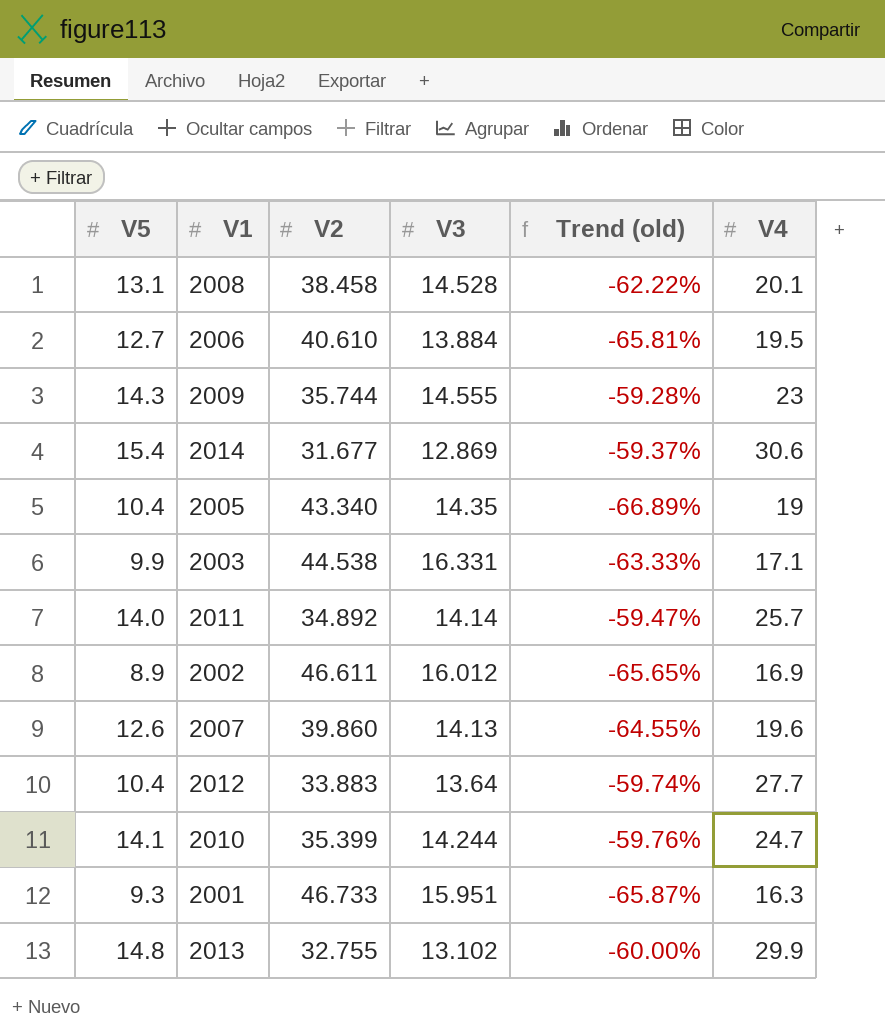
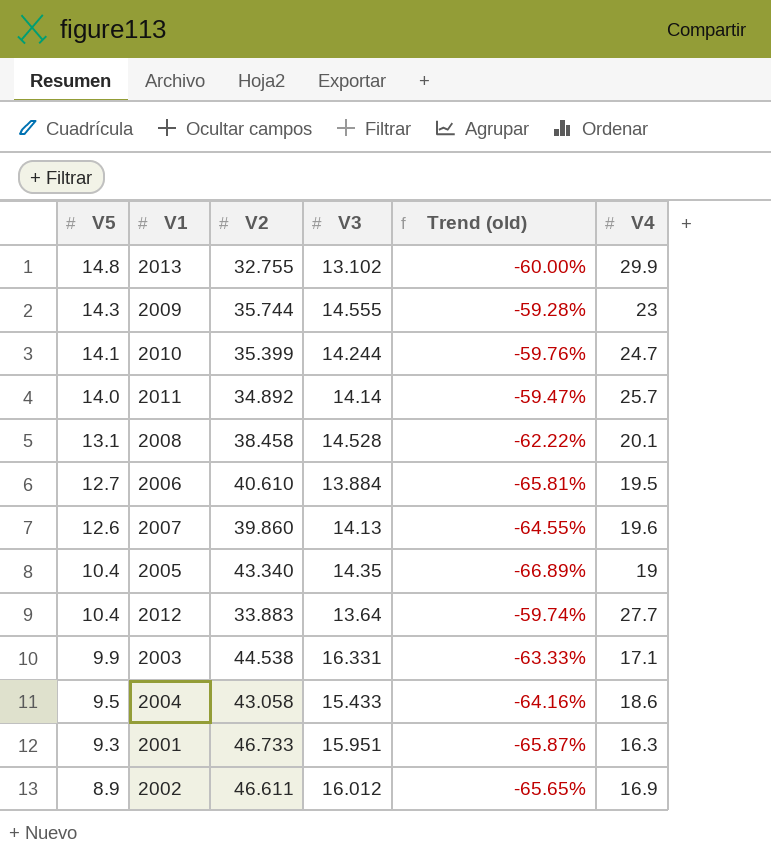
row order: none -> V5 descending
row 2014: 15.4 | 31.677 | 12.869 | -59.37% | 30.6 -> none
row 2004: none -> 9.5 | 43.058 | 15.433 | -64.16% | 18.6

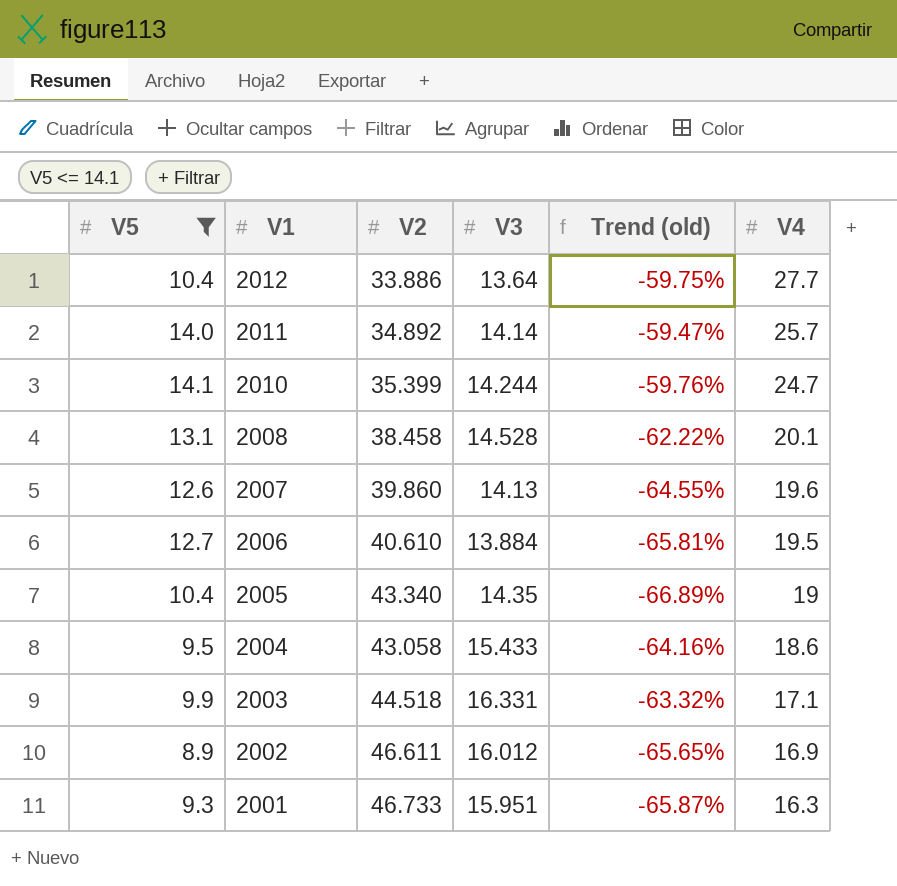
filter: none -> V5 <= 14.1
row order: V5 descending -> V1 descending
2012 | V2: 33.883 -> 33.886
2012 | Trend (old): -59.74% -> -59.75%
2003 | V2: 44.538 -> 44.518
2003 | Trend (old): -63.33% -> -63.32%

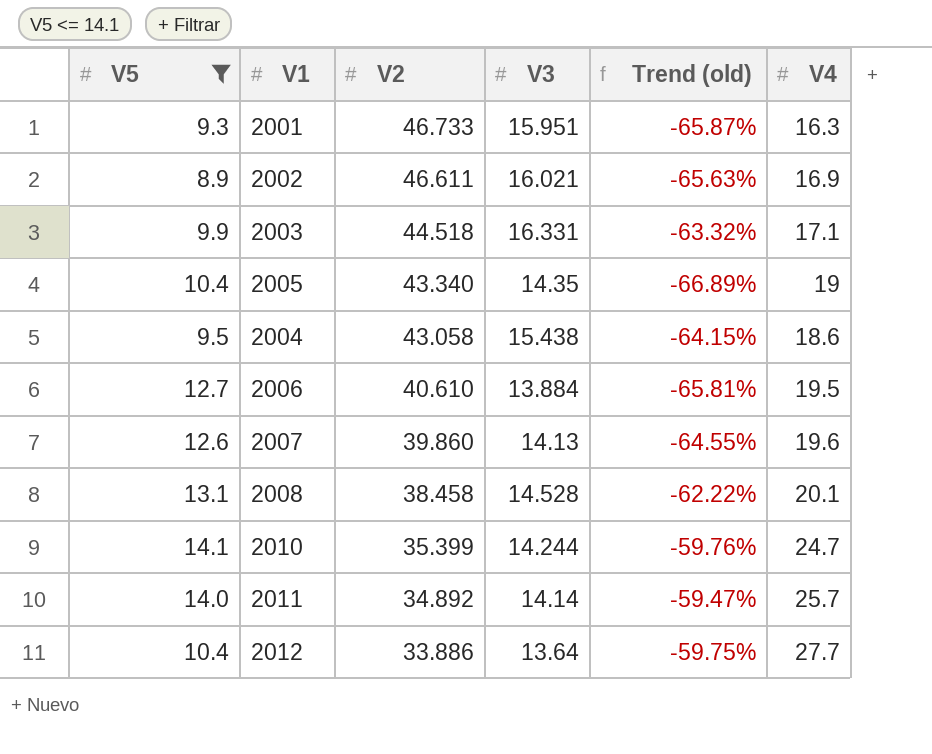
row order: V1 descending -> V2 descending
2002 | V3: 16.012 -> 16.021
2002 | Trend (old): -65.65% -> -65.63%
2004 | V3: 15.433 -> 15.438
2004 | Trend (old): -64.16% -> -64.15%

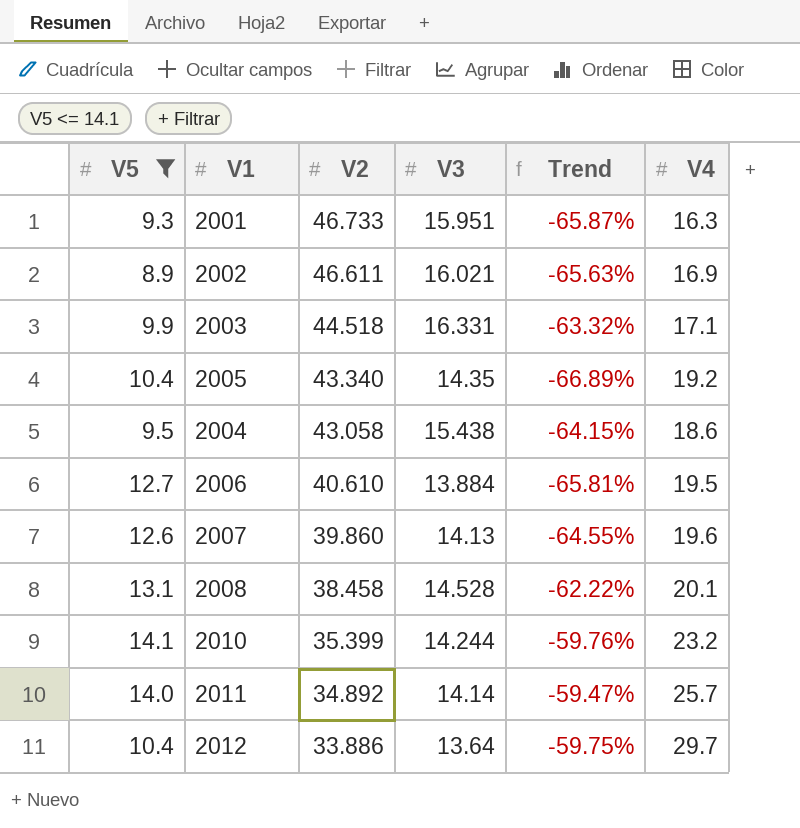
column name: Trend (old) -> Trend
2005 | V4: 19 -> 19.2
2010 | V4: 24.7 -> 23.2
2012 | V4: 27.7 -> 29.7

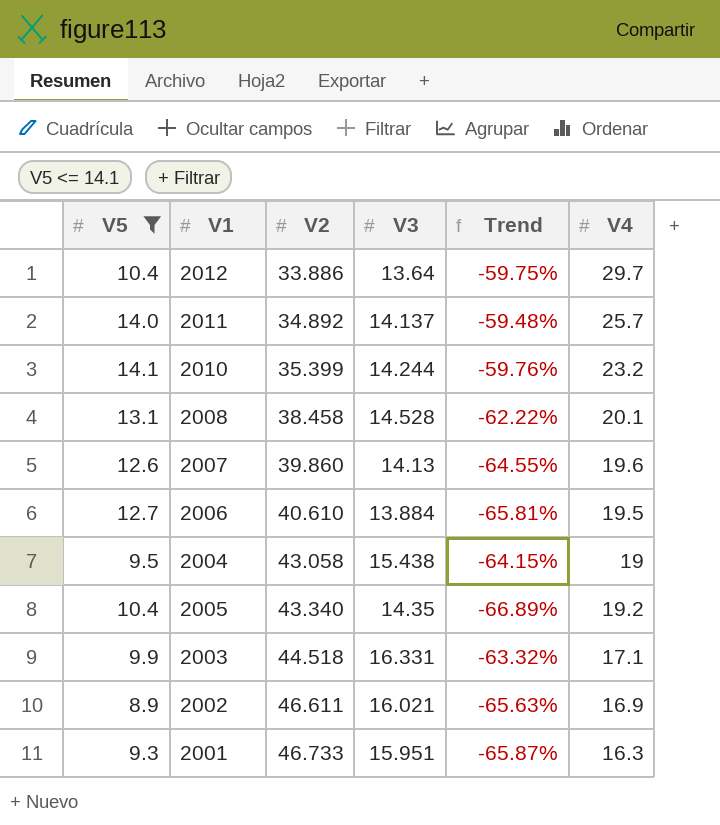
row order: V2 descending -> V2 ascending
2011 | V3: 14.14 -> 14.137
2011 | Trend: -59.47% -> -59.48%
2004 | V4: 18.6 -> 19

